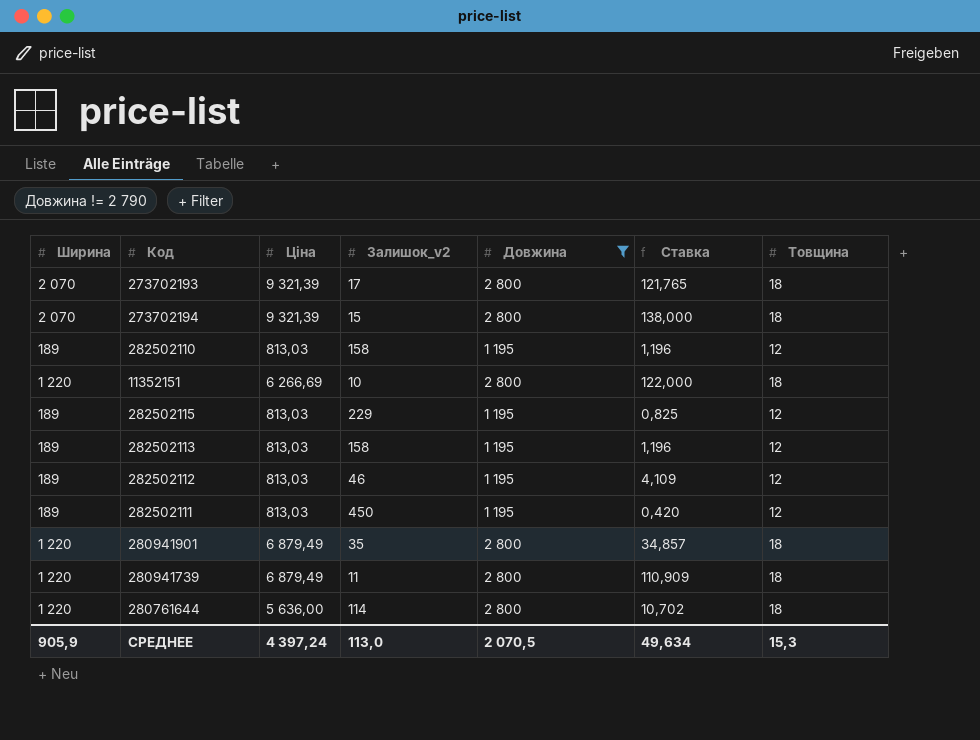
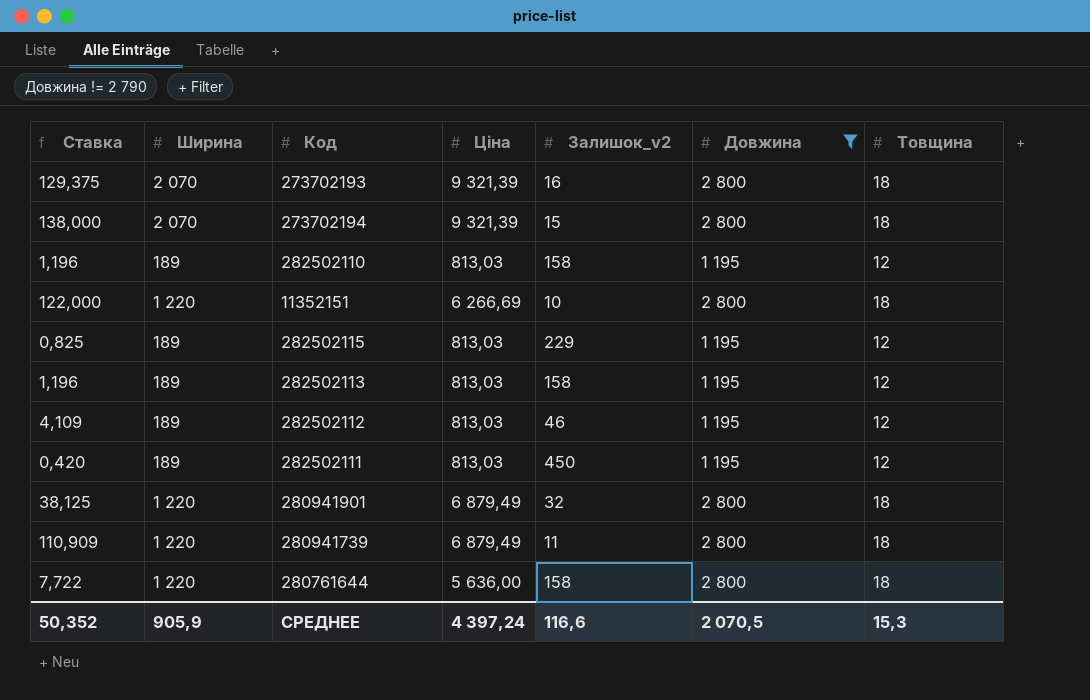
column Ставка | position: 6 -> 1
273702193 | Ставка: 121,765 -> 129,375
273702193 | Залишок_v2: 17 -> 16
280941901 | Ставка: 34,857 -> 38,125
280941901 | Залишок_v2: 35 -> 32
280761644 | Ставка: 10,702 -> 7,722
280761644 | Залишок_v2: 114 -> 158
СРЕДНЕЕ | Ставка: 49,634 -> 50,352
СРЕДНЕЕ | Залишок_v2: 113,0 -> 116,6

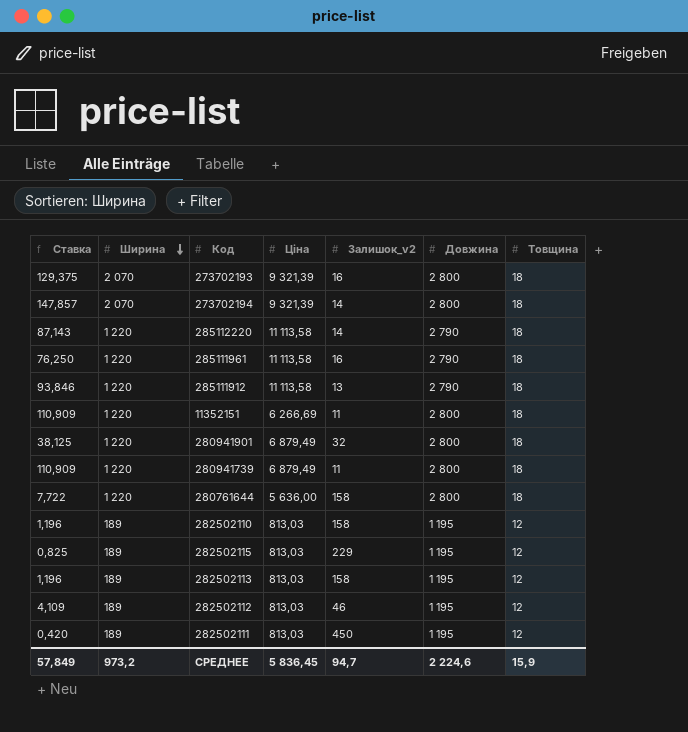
filter: Довжина != 2 790 -> none
row order: none -> Ширина descending
273702194 | Ставка: 138,000 -> 147,857
273702194 | Залишок_v2: 15 -> 14
11352151 | Ставка: 122,000 -> 110,909
11352151 | Залишок_v2: 10 -> 11
СРЕДНЕЕ | Ставка: 50,352 -> 57,849
СРЕДНЕЕ | Ширина: 905,9 -> 973,2
СРЕДНЕЕ | Ціна: 4 397,24 -> 5 836,45
СРЕДНЕЕ | Залишок_v2: 116,6 -> 94,7
СРЕДНЕЕ | Довжина: 2 070,5 -> 2 224,6
СРЕДНЕЕ | Товщина: 15,3 -> 15,9

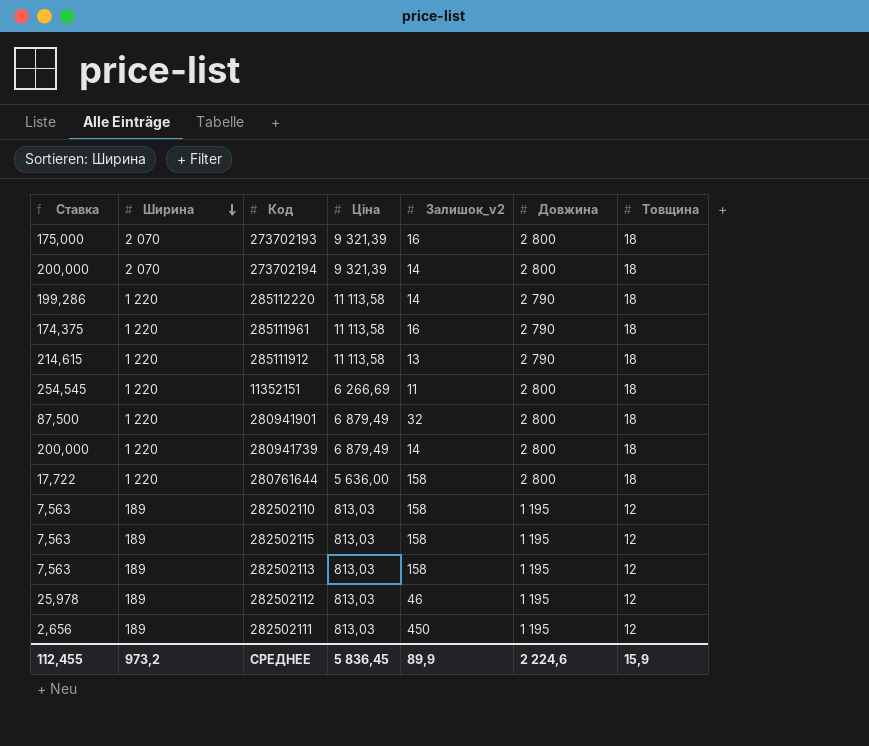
column Ставка | formula: [Ширина] / [Залишок_v2] -> [Довжина] / [Залишок_v2]
280941739 | Залишок_v2: 11 -> 14
282502115 | Залишок_v2: 229 -> 158
СРЕДНЕЕ | Ставка: 57,849 -> 112,455
СРЕДНЕЕ | Залишок_v2: 94,7 -> 89,9

